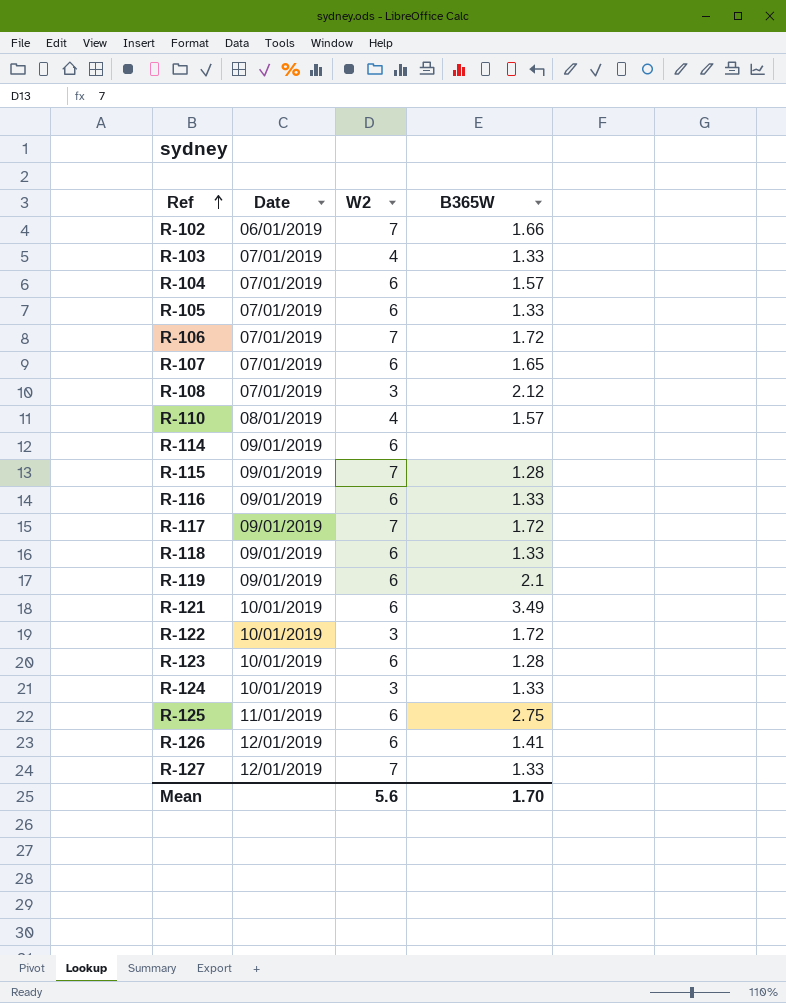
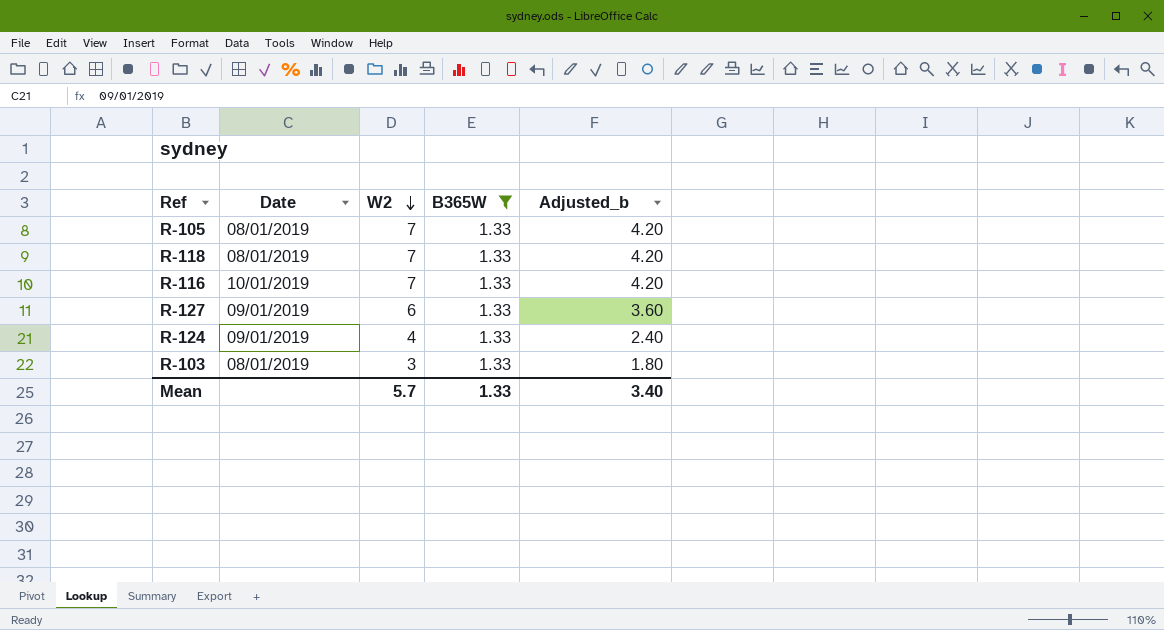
filter: none -> B365W = 1.33
row order: Ref ascending -> W2 descending
column Adjusted_b | formula: none -> [W2] * 0.6
R-105 | Date: 07/01/2019 -> 08/01/2019
R-105 | W2: 6 -> 7
R-118 | Date: 09/01/2019 -> 08/01/2019
R-118 | W2: 6 -> 7
R-116 | Date: 09/01/2019 -> 10/01/2019
R-116 | W2: 6 -> 7
R-127 | Date: 12/01/2019 -> 09/01/2019
R-127 | W2: 7 -> 6
R-124 | Date: 10/01/2019 -> 09/01/2019
R-124 | W2: 3 -> 4
R-103 | Date: 07/01/2019 -> 08/01/2019
R-103 | W2: 4 -> 3
Mean | W2: 5.6 -> 5.7
Mean | B365W: 1.70 -> 1.33

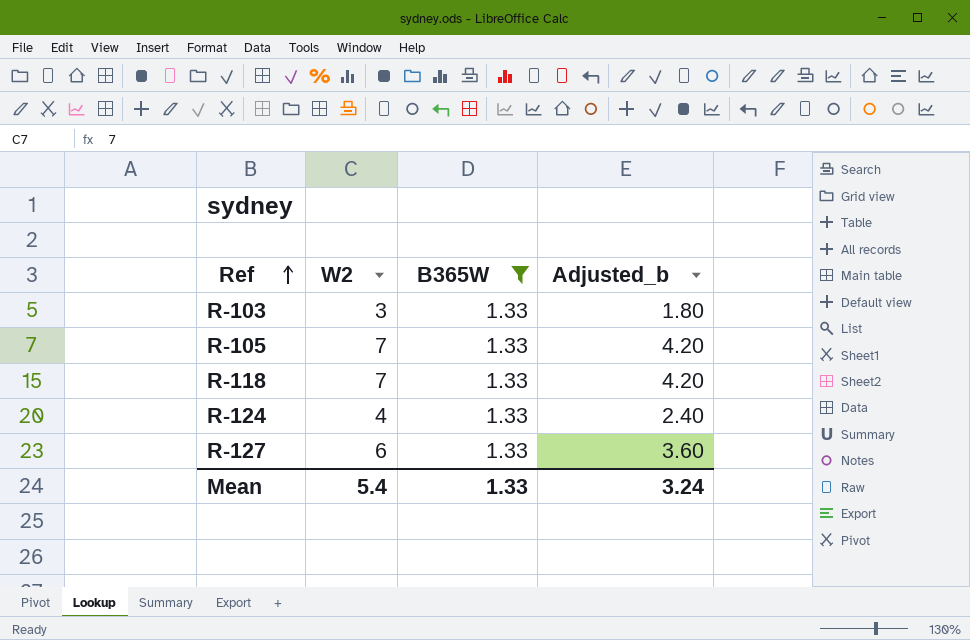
row order: W2 descending -> Ref ascending
column Date | position: 2 -> none
row R-116: 10/01/2019 | 7 | 1.33 | 4.20 -> none
Mean | W2: 5.7 -> 5.4
Mean | Adjusted_b: 3.40 -> 3.24

